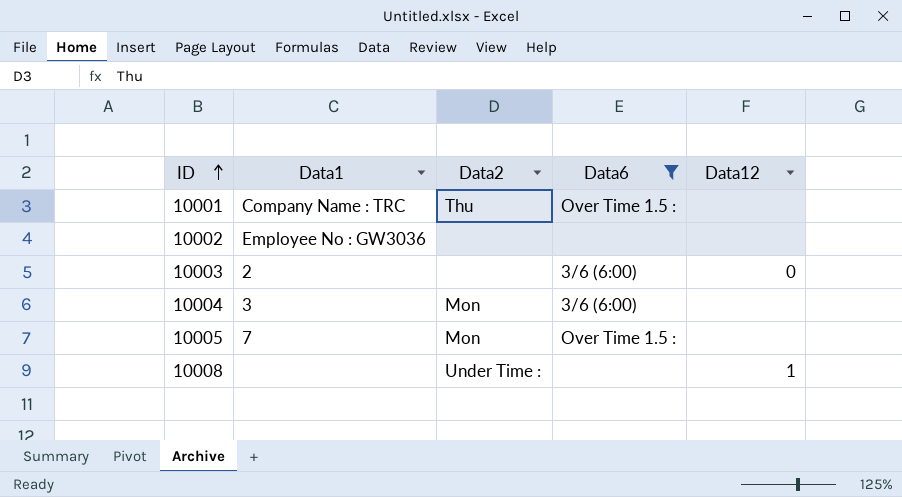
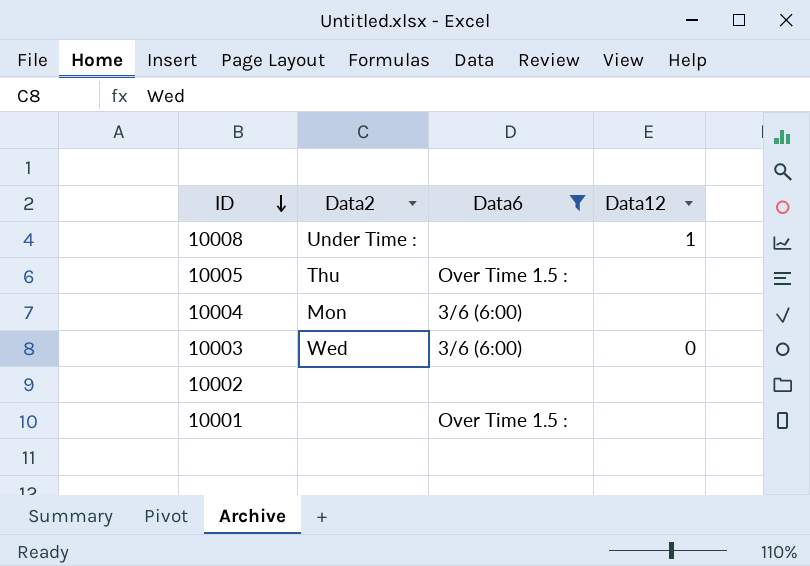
row order: ID ascending -> ID descending
column Data1 | position: 2 -> none
10005 | Data2: Mon -> Thu
10003 | Data2: none -> Wed
10001 | Data2: Thu -> none

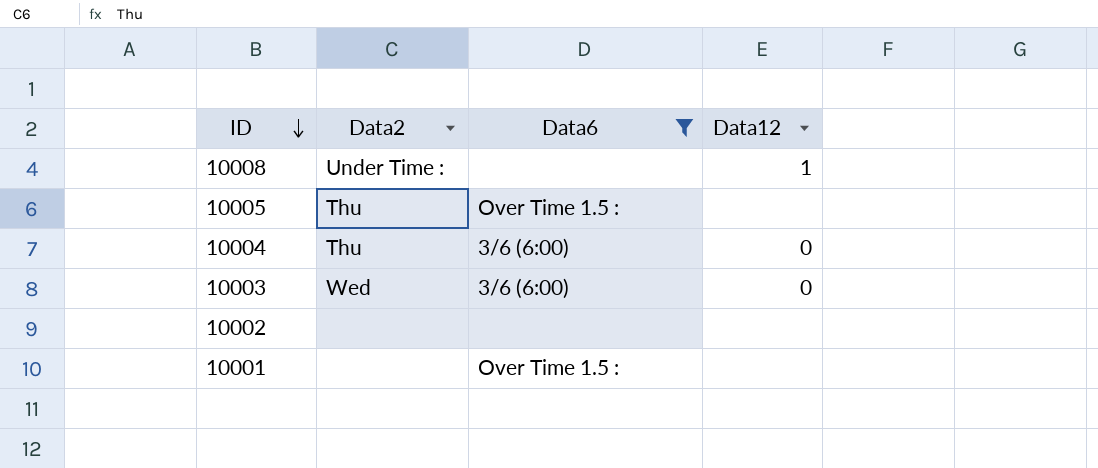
10004 | Data2: Mon -> Thu
10004 | Data12: none -> 0

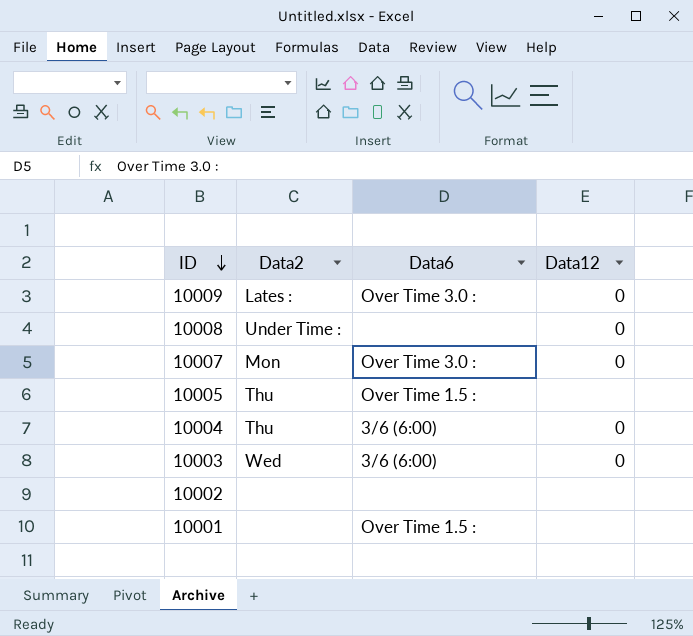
filter: Data6 != Over Time 3.0 : -> none
10008 | Data12: 1 -> 0

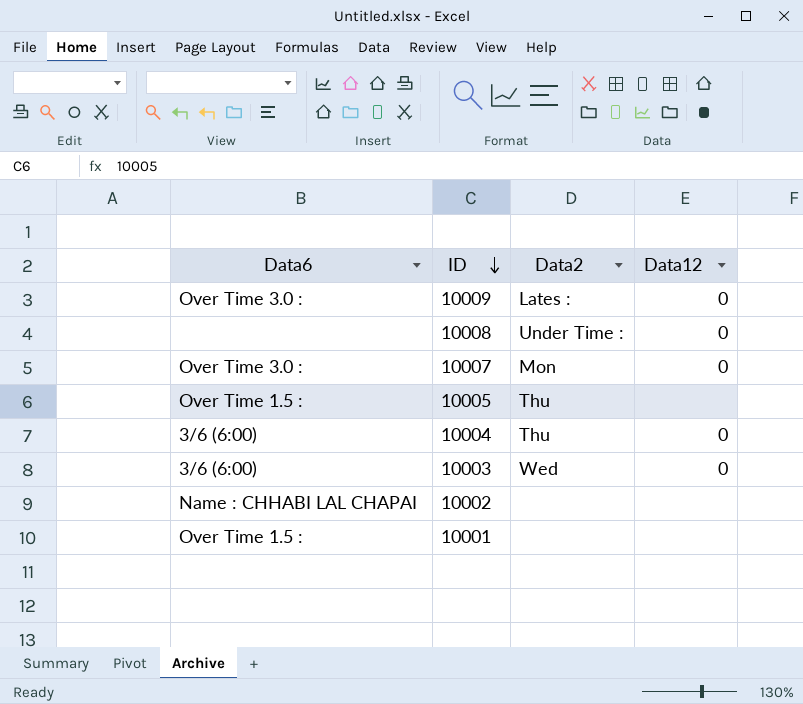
column Data6 | position: 3 -> 1
10002 | Data6: none -> Name : CHHABI LAL CHAPAI

